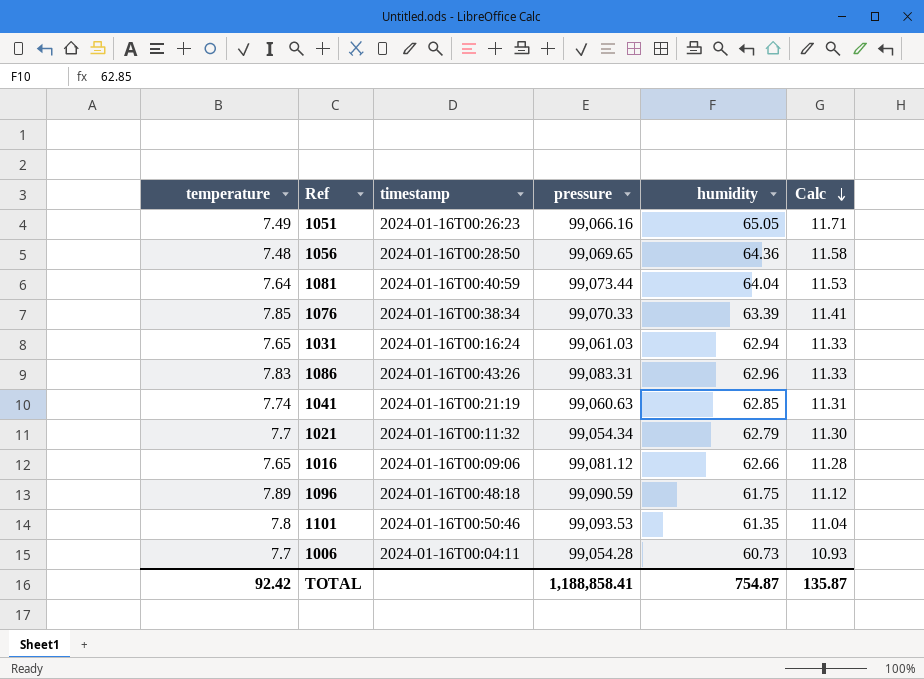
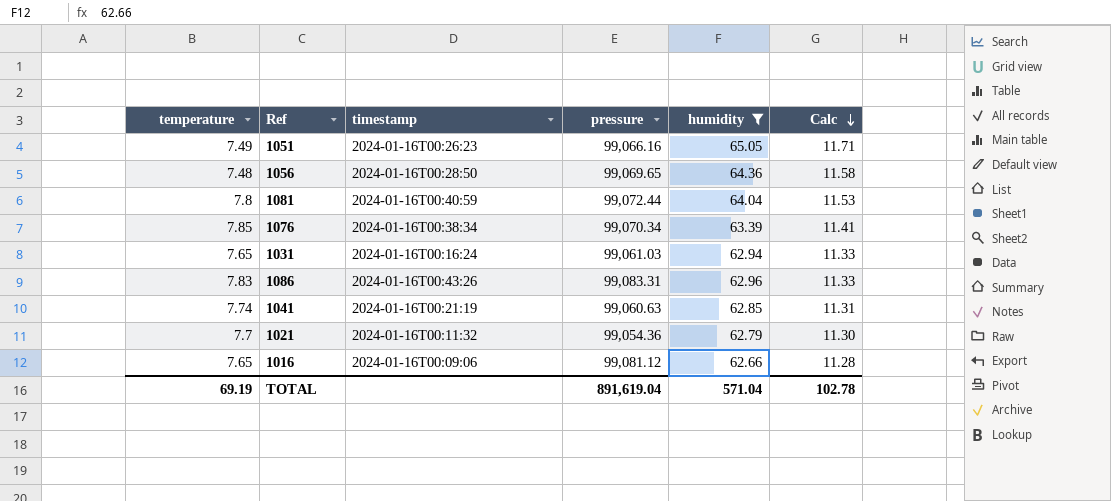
filter: none -> humidity >= 62.66
1081 | temperature: 7.64 -> 7.8
1081 | pressure: 99,073.44 -> 99,072.44
1076 | pressure: 99,070.33 -> 99,070.34
1021 | pressure: 99,054.34 -> 99,054.36
TOTAL | temperature: 92.42 -> 69.19
TOTAL | pressure: 1,188,858.41 -> 891,619.04
TOTAL | humidity: 754.87 -> 571.04
TOTAL | Calc: 135.87 -> 102.78

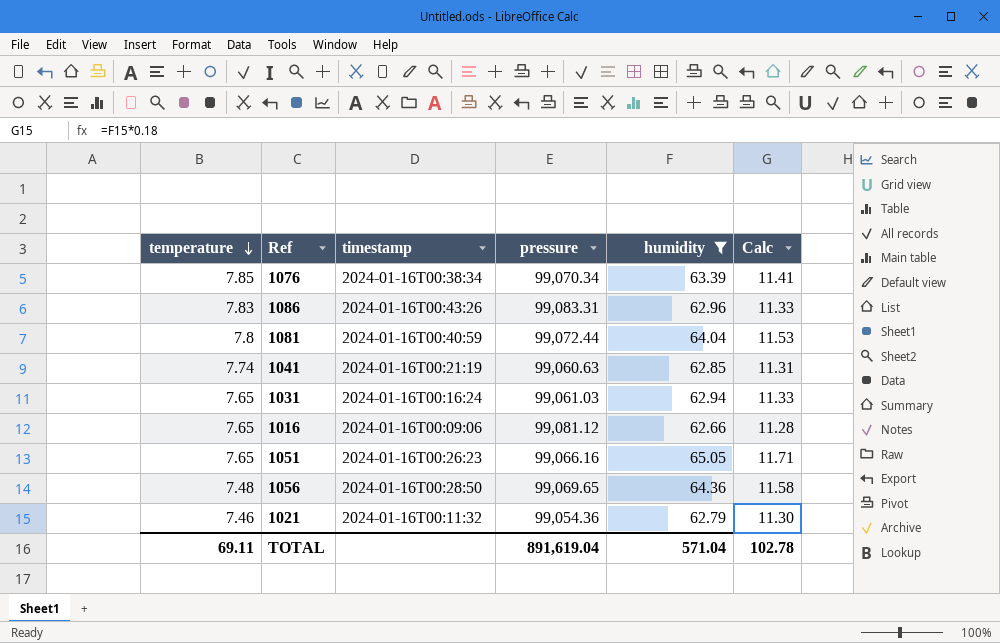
row order: Calc descending -> temperature descending
1051 | temperature: 7.49 -> 7.65
1021 | temperature: 7.7 -> 7.46
TOTAL | temperature: 69.19 -> 69.11

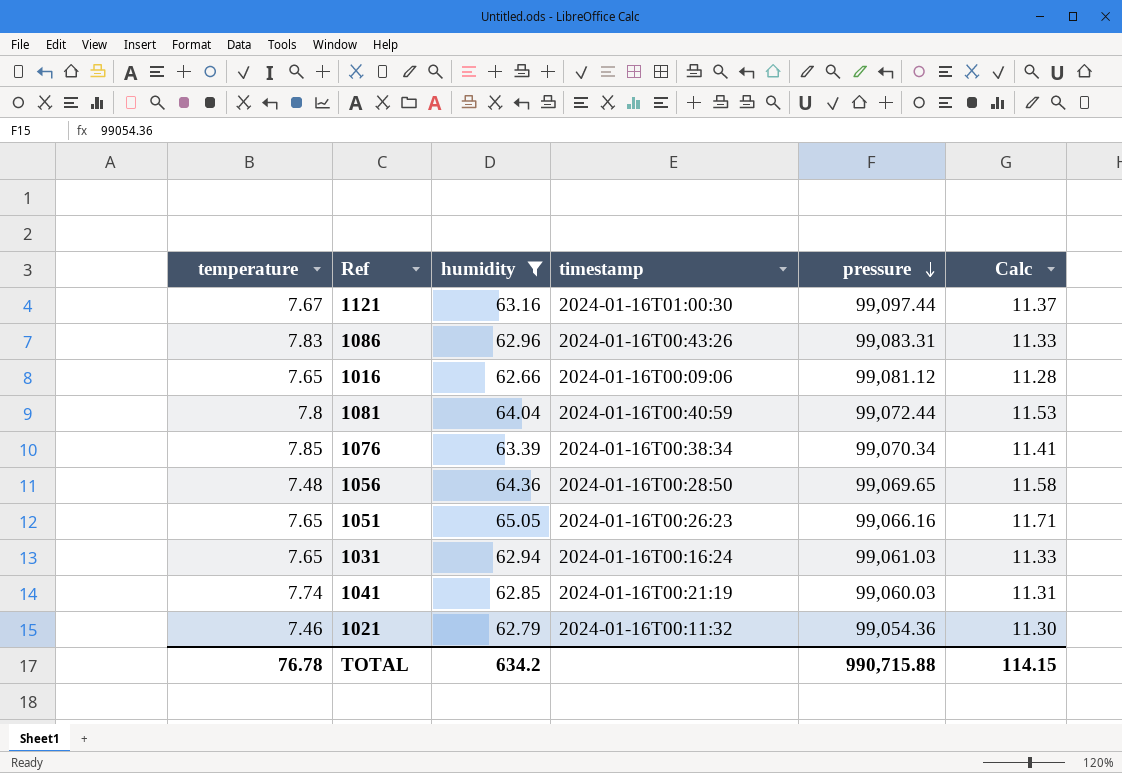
row order: temperature descending -> pressure descending
column humidity | position: 5 -> 3
row 1121: none -> 7.67 | 63.16 | 2024-01-16T01:00:30 | 99,097.44 | 11.37
1041 | pressure: 99,060.63 -> 99,060.03
TOTAL | temperature: 69.11 -> 76.78
TOTAL | humidity: 571.04 -> 634.2
TOTAL | pressure: 891,619.04 -> 990,715.88
TOTAL | Calc: 102.78 -> 114.15

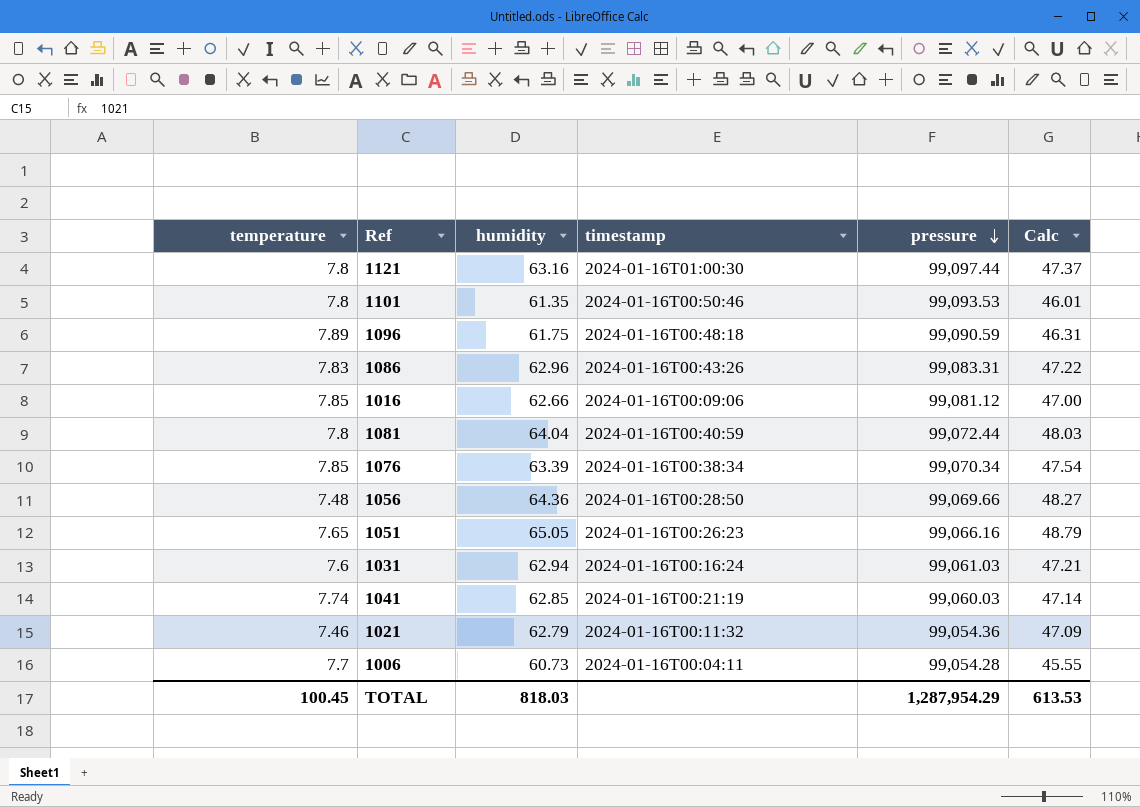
filter: humidity >= 62.66 -> none
column Calc | formula: [humidity] * 0.18 -> [humidity] * 0.75
1121 | temperature: 7.67 -> 7.8
1016 | temperature: 7.65 -> 7.85
1056 | pressure: 99,069.65 -> 99,069.66
1031 | temperature: 7.65 -> 7.6
TOTAL | temperature: 76.78 -> 100.45
TOTAL | humidity: 634.2 -> 818.03
TOTAL | pressure: 990,715.88 -> 1,287,954.29
TOTAL | Calc: 114.15 -> 613.53

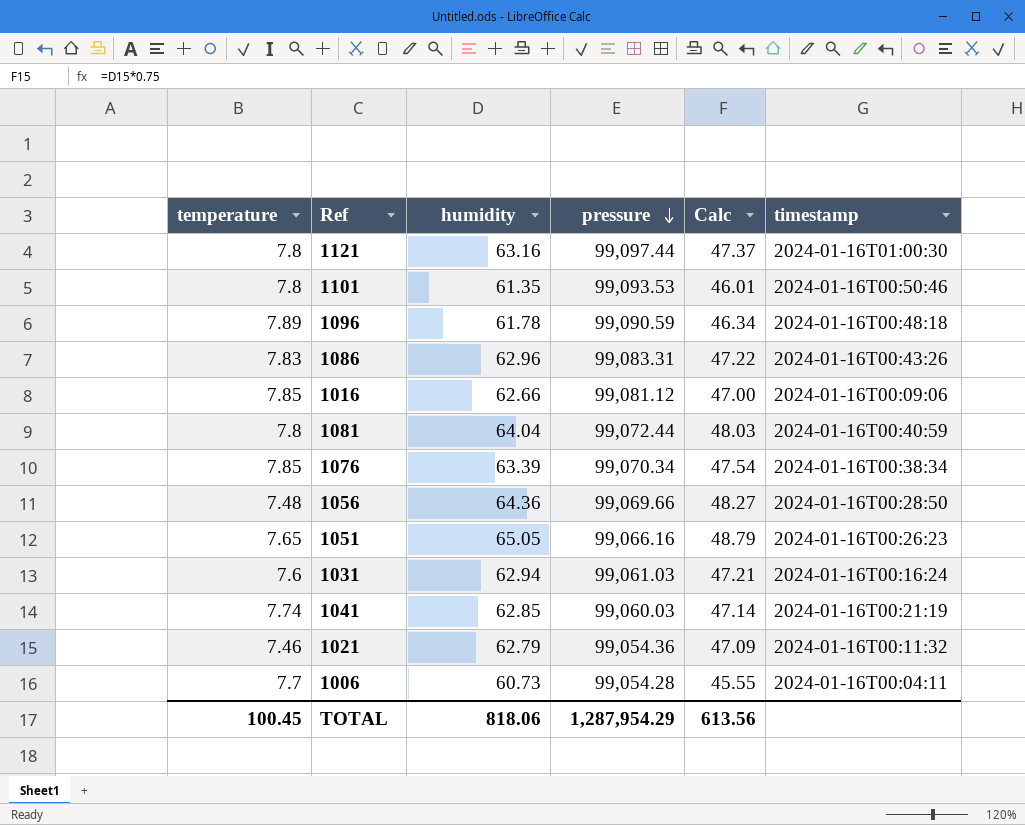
column timestamp | position: 4 -> 6
1096 | humidity: 61.75 -> 61.78
1096 | Calc: 46.31 -> 46.34
TOTAL | humidity: 818.03 -> 818.06
TOTAL | Calc: 613.53 -> 613.56

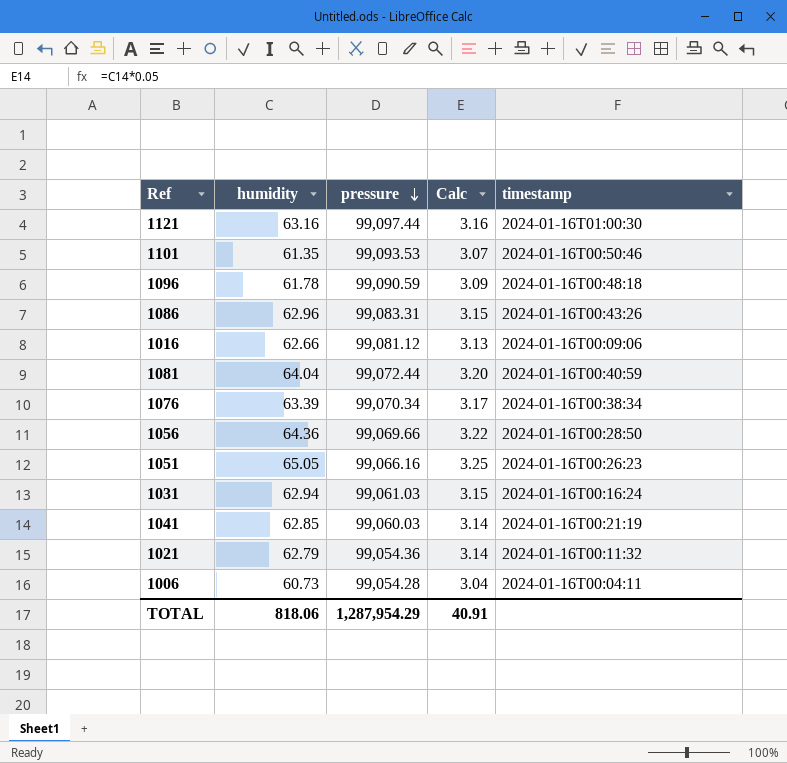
column temperature | position: 1 -> none
column Calc | formula: [humidity] * 0.75 -> [humidity] * 0.05
TOTAL | Calc: 613.56 -> 40.91

